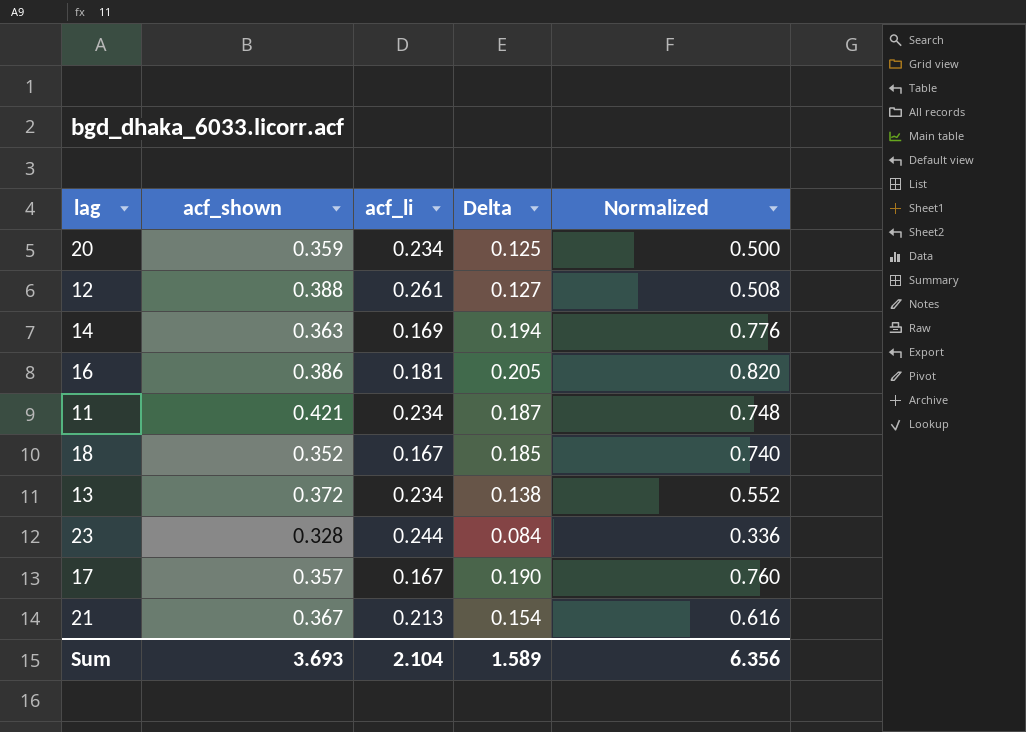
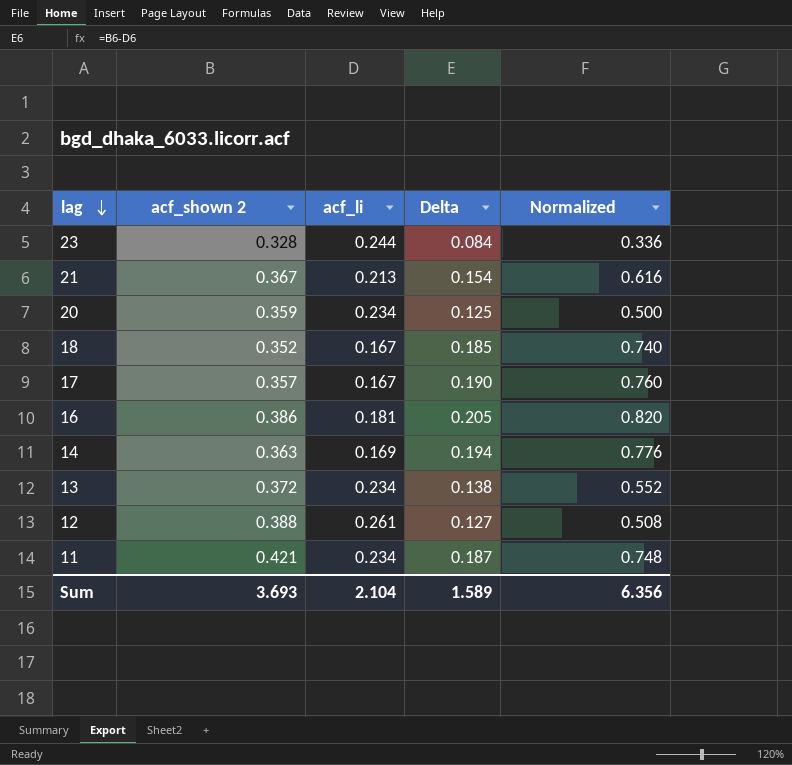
row order: none -> lag descending
column name: acf_shown -> acf_shown 2

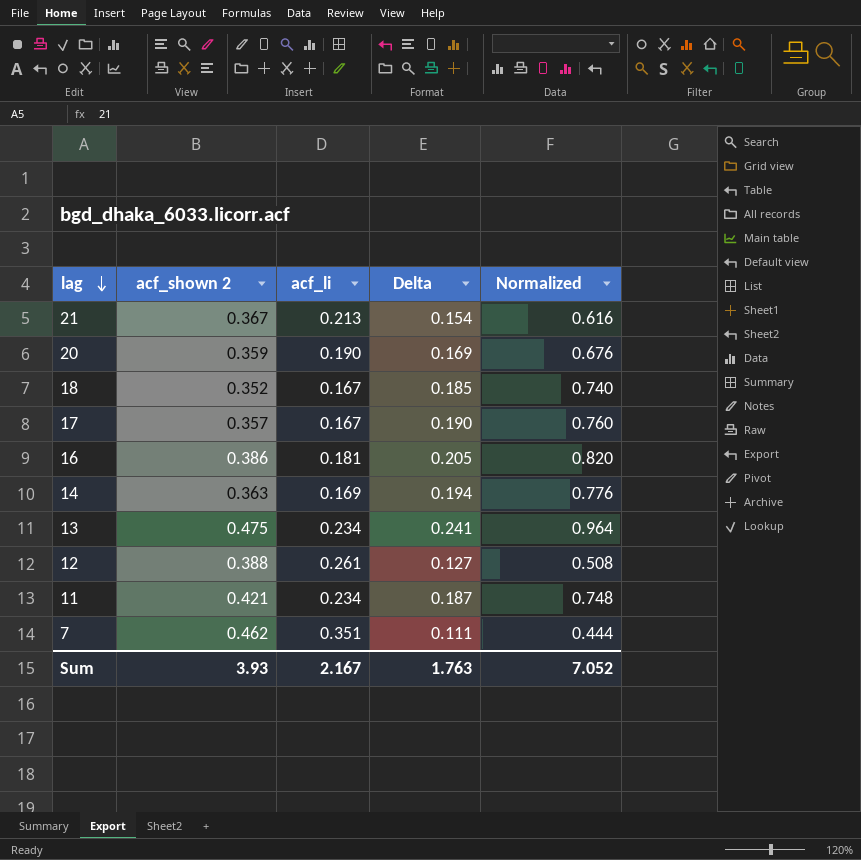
row 23: 0.328 | 0.244 | 0.084 | 0.336 -> none
20 | acf_li: 0.234 -> 0.190
20 | Delta: 0.125 -> 0.169
20 | Normalized: 0.500 -> 0.676
13 | acf_shown 2: 0.372 -> 0.475
13 | Delta: 0.138 -> 0.241
13 | Normalized: 0.552 -> 0.964
row 7: none -> 0.462 | 0.351 | 0.111 | 0.444
Sum | acf_shown 2: 3.693 -> 3.93
Sum | acf_li: 2.104 -> 2.167
Sum | Delta: 1.589 -> 1.763
Sum | Normalized: 6.356 -> 7.052

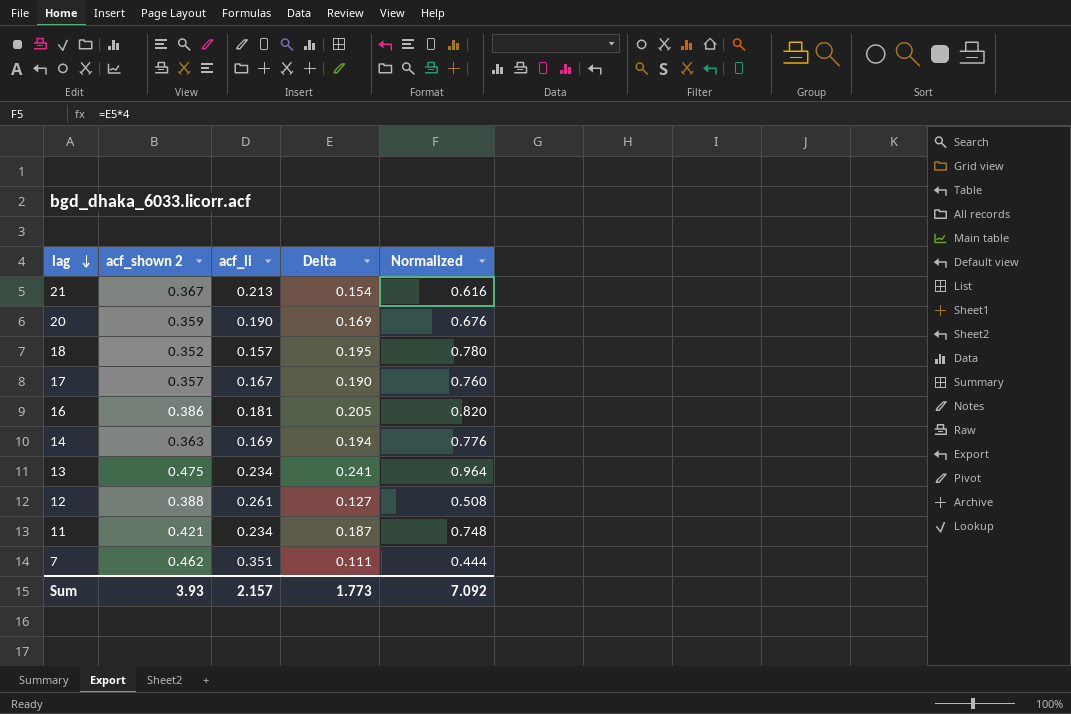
18 | acf_li: 0.167 -> 0.157
18 | Delta: 0.185 -> 0.195
18 | Normalized: 0.740 -> 0.780
Sum | acf_li: 2.167 -> 2.157
Sum | Delta: 1.763 -> 1.773
Sum | Normalized: 7.052 -> 7.092

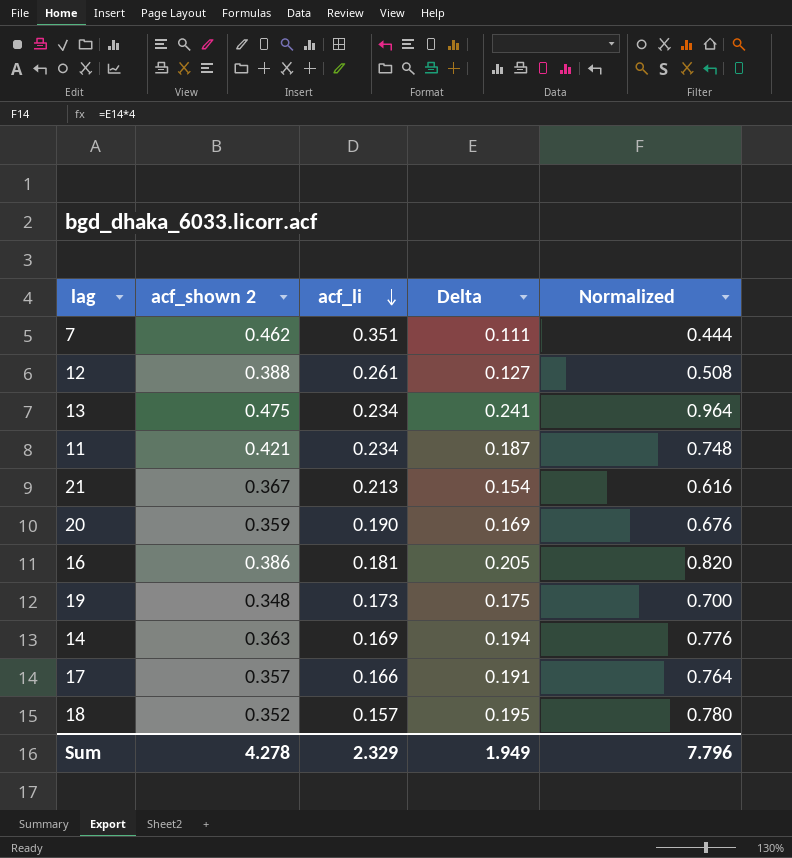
row order: lag descending -> acf_li descending
row 19: none -> 0.348 | 0.173 | 0.175 | 0.700
17 | acf_li: 0.167 -> 0.166
17 | Delta: 0.190 -> 0.191
17 | Normalized: 0.760 -> 0.764
Sum | acf_shown 2: 3.93 -> 4.278
Sum | acf_li: 2.157 -> 2.329
Sum | Delta: 1.773 -> 1.949
Sum | Normalized: 7.092 -> 7.796

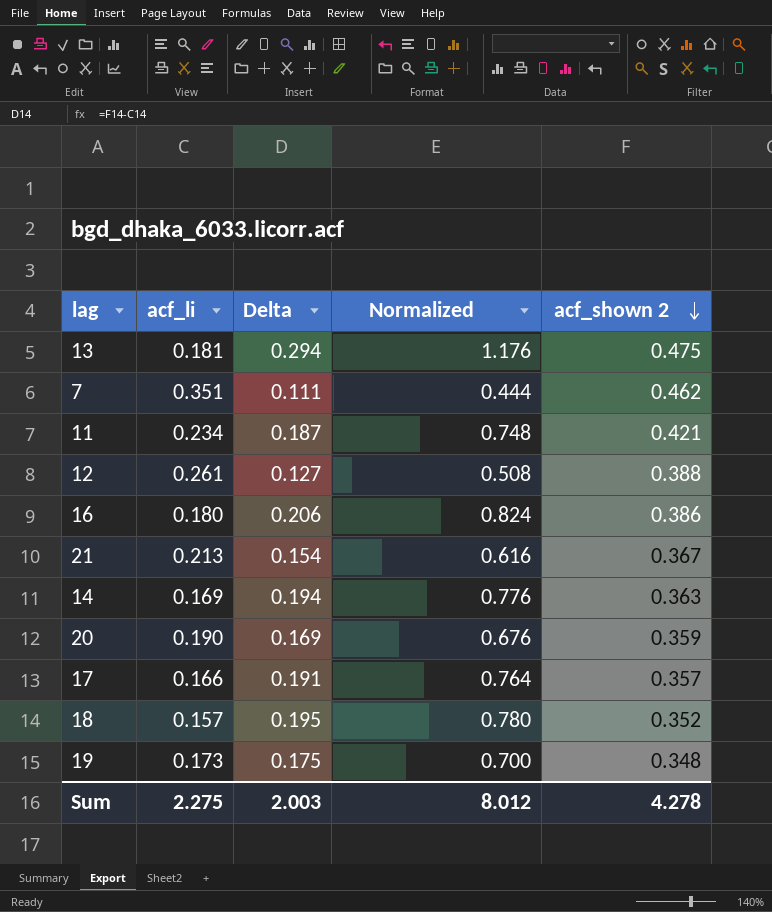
row order: acf_li descending -> acf_shown 2 descending
column acf_shown 2 | position: 2 -> 5
13 | acf_li: 0.234 -> 0.181
13 | Delta: 0.241 -> 0.294
13 | Normalized: 0.964 -> 1.176
16 | acf_li: 0.181 -> 0.180
16 | Delta: 0.205 -> 0.206
16 | Normalized: 0.820 -> 0.824
Sum | acf_li: 2.329 -> 2.275
Sum | Delta: 1.949 -> 2.003
Sum | Normalized: 7.796 -> 8.012

